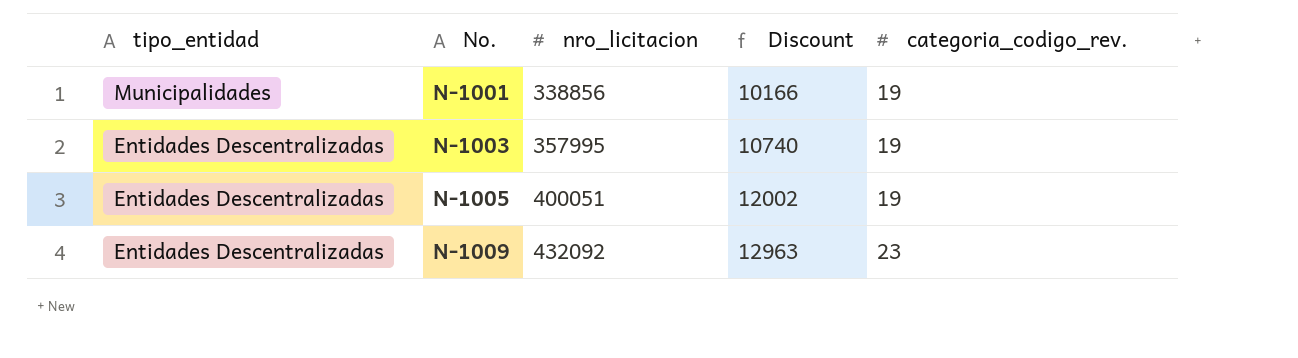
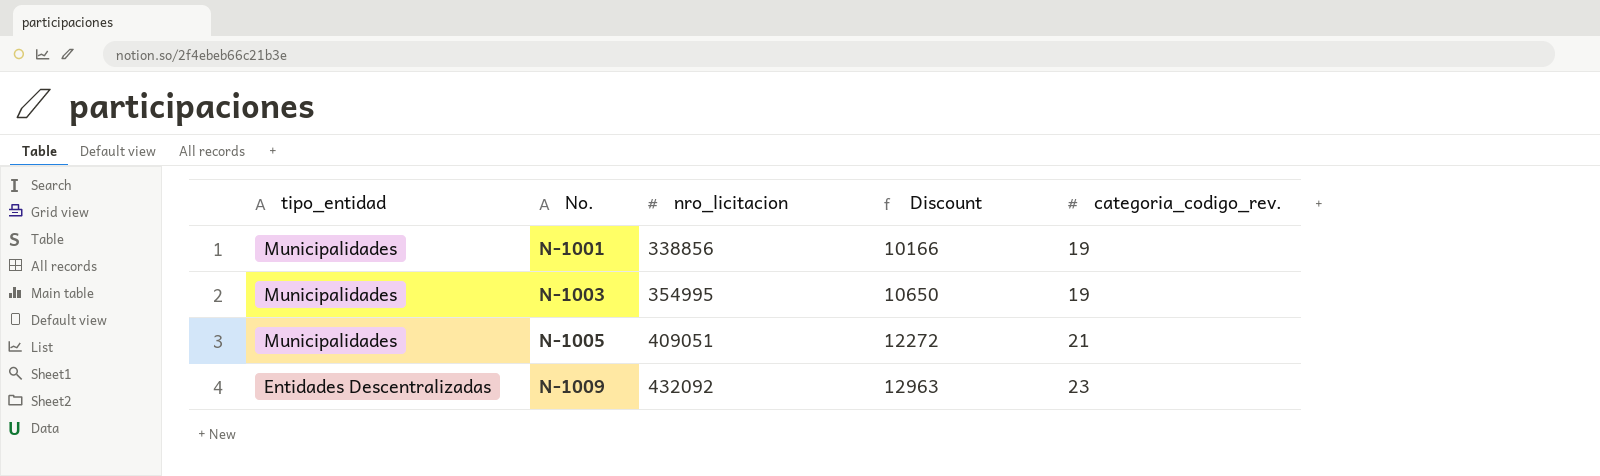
N-1003 | tipo_entidad: Entidades Descentralizadas -> Municipalidades
N-1003 | nro_licitacion: 357995 -> 354995
N-1003 | Discount: 10740 -> 10650
N-1005 | tipo_entidad: Entidades Descentralizadas -> Municipalidades
N-1005 | nro_licitacion: 400051 -> 409051
N-1005 | Discount: 12002 -> 12272
N-1005 | categoria_codigo_rev.: 19 -> 21

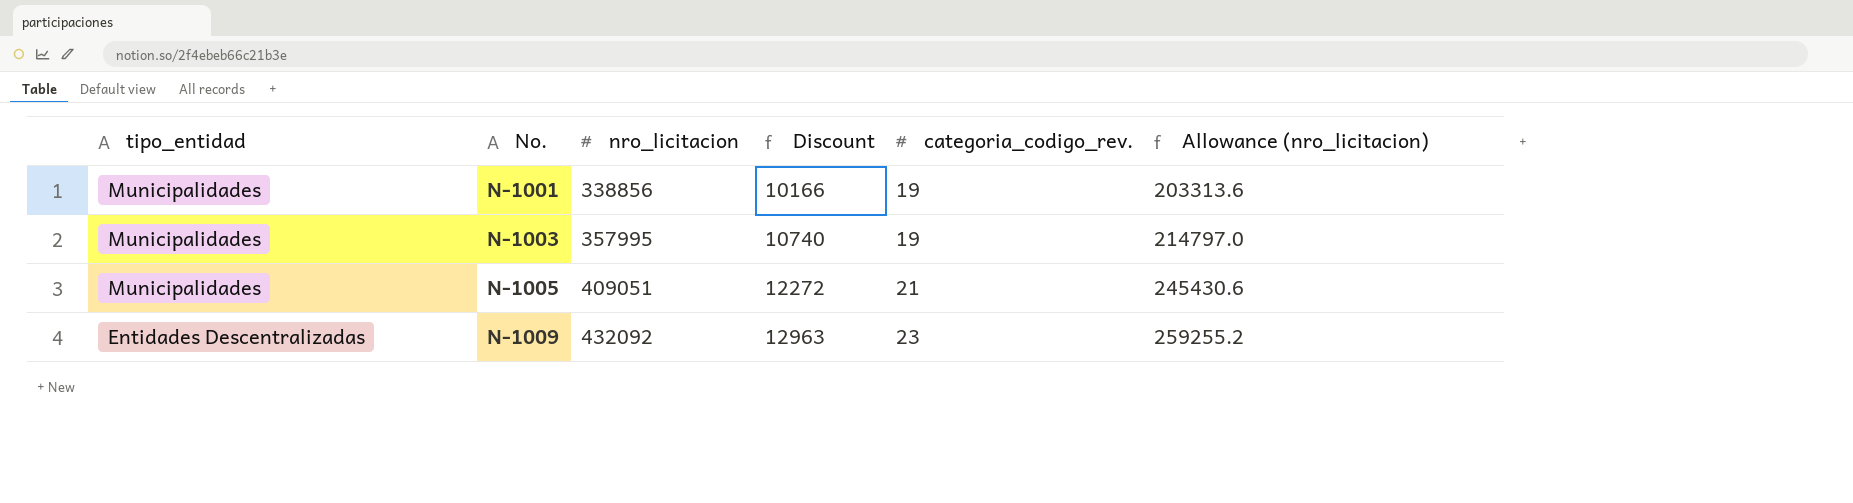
column Allowance (nro_licitacion) | formula: none -> [nro_licitacion] * 0.6
N-1003 | nro_licitacion: 354995 -> 357995
N-1003 | Discount: 10650 -> 10740

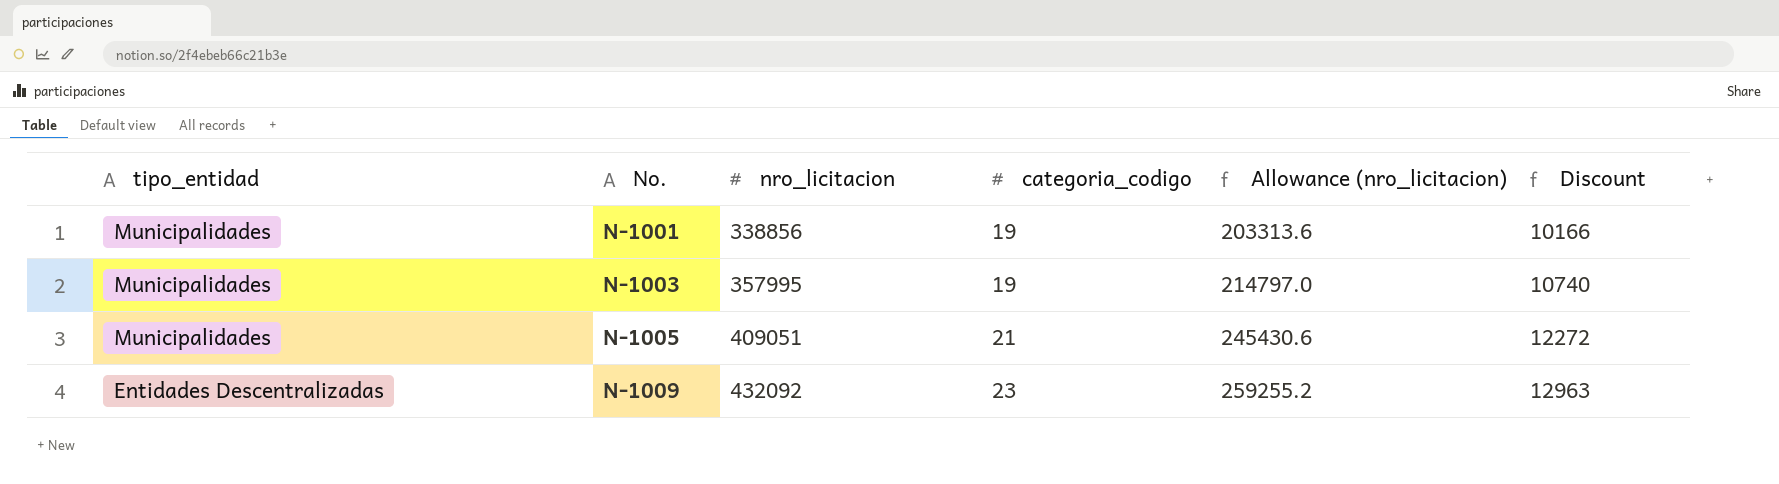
column name: categoria_codigo_rev. -> categoria_codigo
column Discount | position: 4 -> 6

